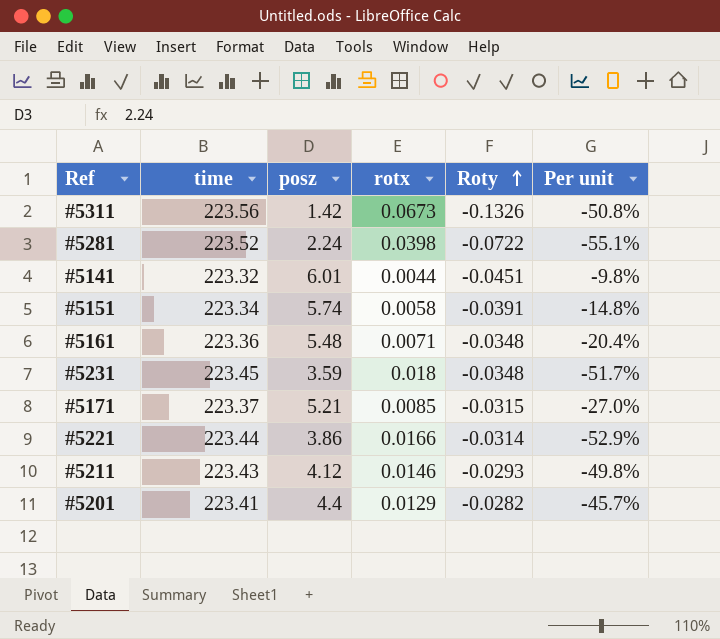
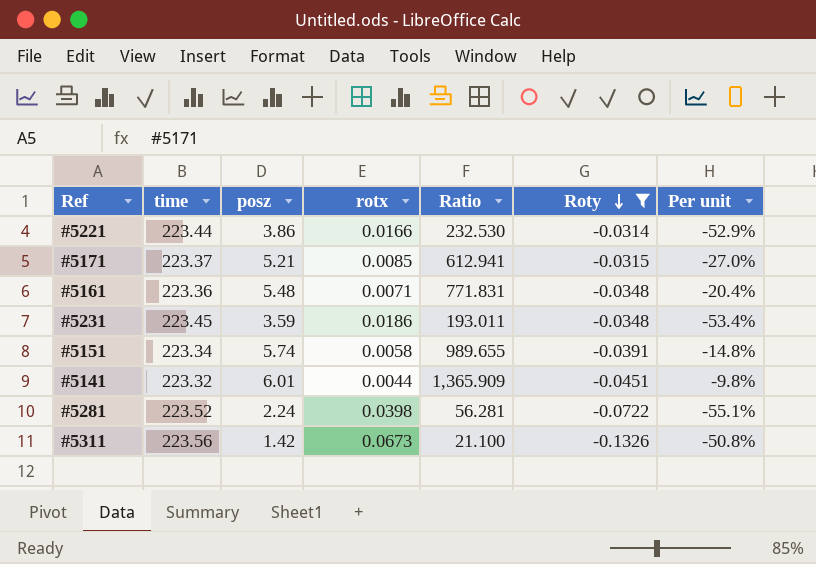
filter: none -> Roty <= -0.0314
row order: Roty ascending -> Roty descending
column Ratio | formula: none -> [posz] / [rotx]
#5231 | rotx: 0.018 -> 0.0186
#5231 | Per unit: -51.7% -> -53.4%

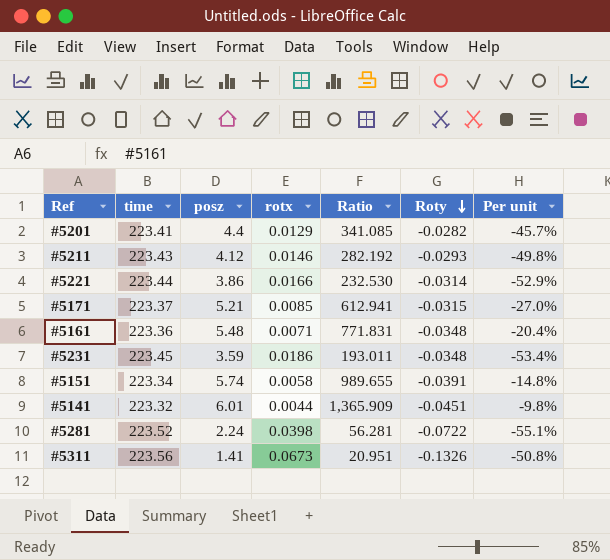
filter: Roty <= -0.0314 -> none
#5311 | posz: 1.42 -> 1.41
#5311 | Ratio: 21.100 -> 20.951

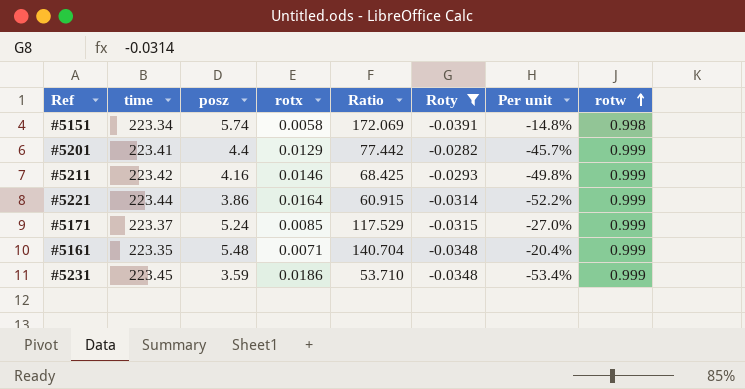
filter: none -> Roty >= -0.0391
row order: Roty descending -> rotw ascending
column Ratio | formula: [posz] / [rotx] -> [rotw] / [rotx]
column rotw | position: none -> 8
#5211 | time: 223.43 -> 223.42
#5211 | posz: 4.12 -> 4.16
#5221 | rotx: 0.0166 -> 0.0164
#5221 | Per unit: -52.9% -> -52.2%
#5171 | posz: 5.21 -> 5.24
#5161 | time: 223.36 -> 223.35

